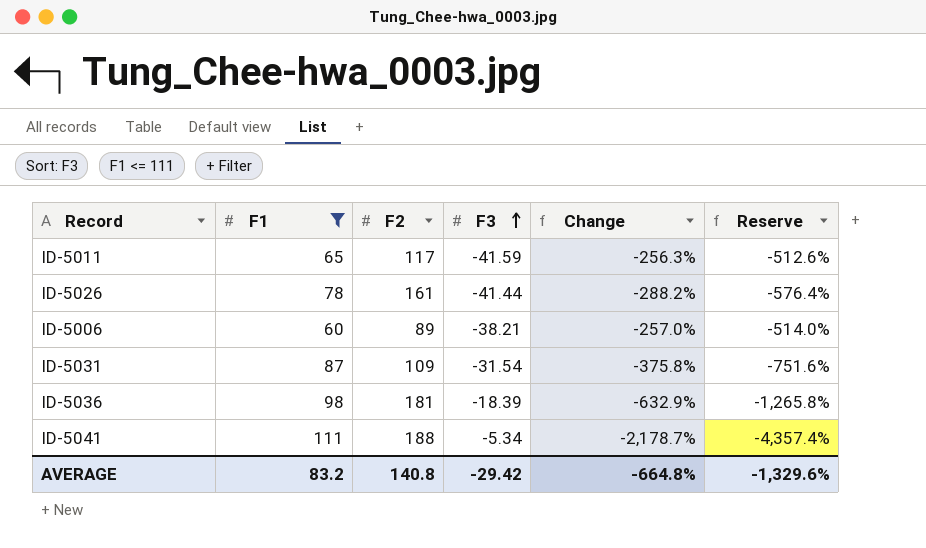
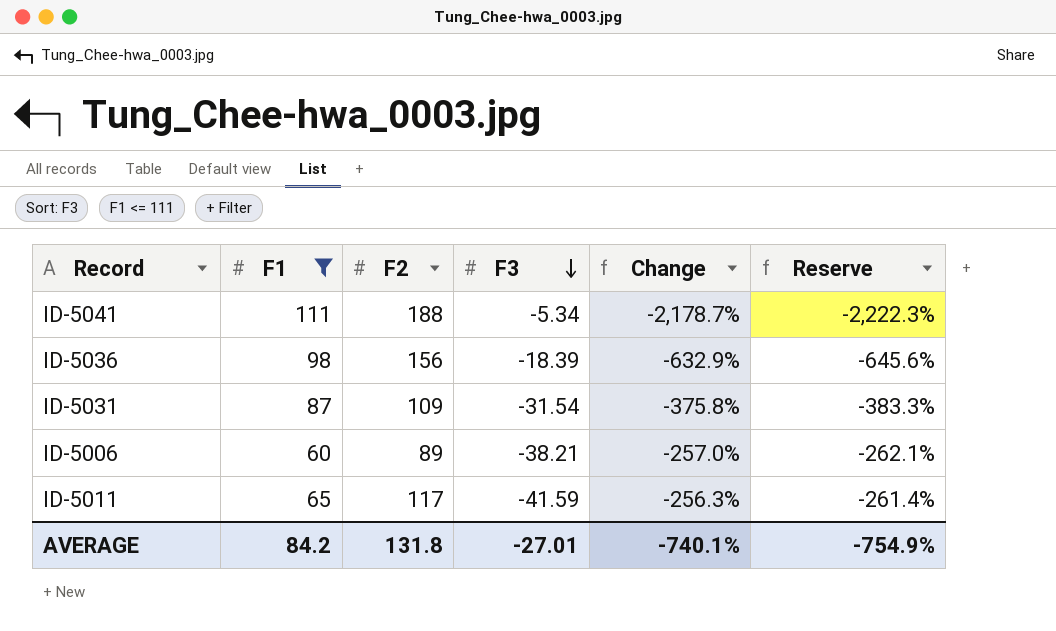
row order: F3 ascending -> F3 descending
column Reserve | formula: [Change] * 2 -> [Change] * 1.02
row ID-5026: 78 | 161 | -41.44 | -288.2% | -576.4% -> none
ID-5036 | F2: 181 -> 156
AVERAGE | F1: 83.2 -> 84.2
AVERAGE | F2: 140.8 -> 131.8
AVERAGE | F3: -29.42 -> -27.01
AVERAGE | Change: -664.8% -> -740.1%
AVERAGE | Reserve: -1,329.6% -> -754.9%

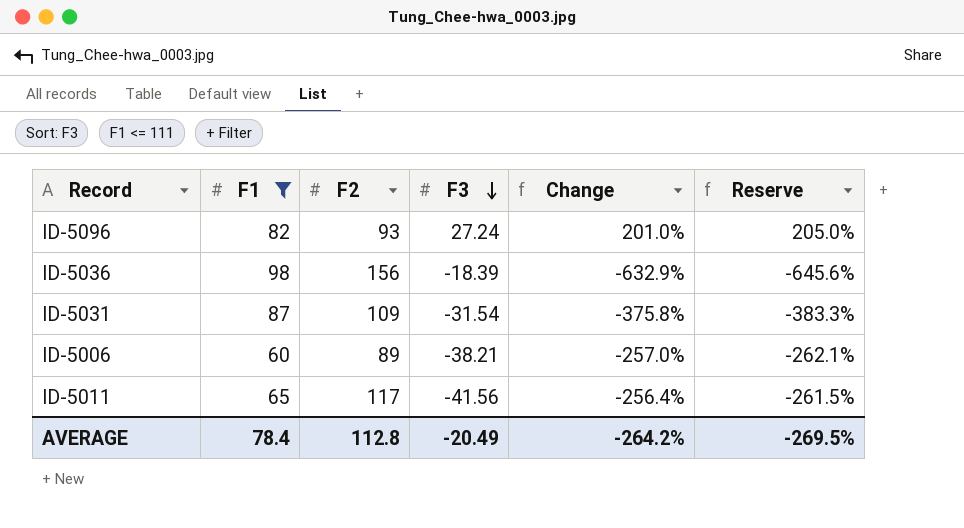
row ID-5041: 111 | 188 | -5.34 | -2,178.7% | -2,222.3% -> none
row ID-5096: none -> 82 | 93 | 27.24 | 201.0% | 205.0%
ID-5011 | F3: -41.59 -> -41.56
ID-5011 | Change: -256.3% -> -256.4%
ID-5011 | Reserve: -261.4% -> -261.5%
AVERAGE | F1: 84.2 -> 78.4
AVERAGE | F2: 131.8 -> 112.8
AVERAGE | F3: -27.01 -> -20.49
AVERAGE | Change: -740.1% -> -264.2%
AVERAGE | Reserve: -754.9% -> -269.5%

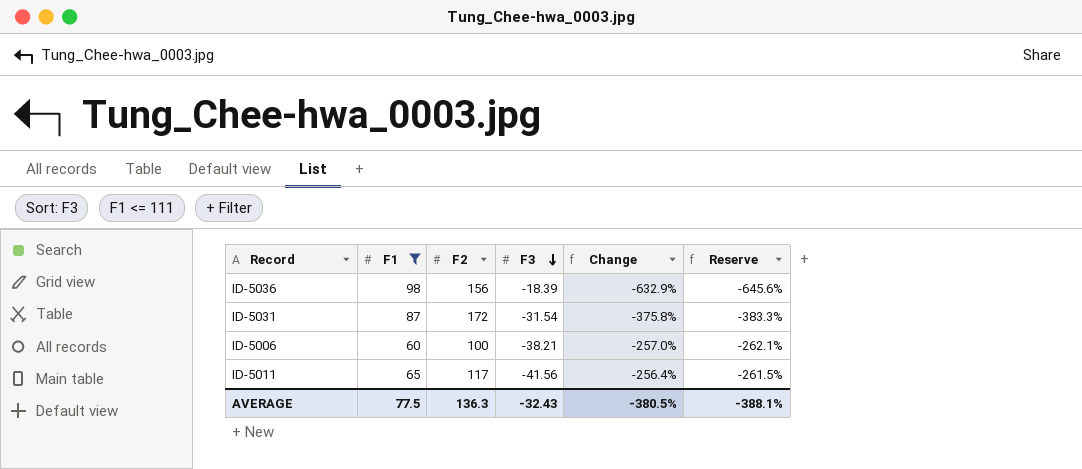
row ID-5096: 82 | 93 | 27.24 | 201.0% | 205.0% -> none
ID-5031 | F2: 109 -> 172
ID-5006 | F2: 89 -> 100
AVERAGE | F1: 78.4 -> 77.5
AVERAGE | F2: 112.8 -> 136.3
AVERAGE | F3: -20.49 -> -32.43
AVERAGE | Change: -264.2% -> -380.5%
AVERAGE | Reserve: -269.5% -> -388.1%

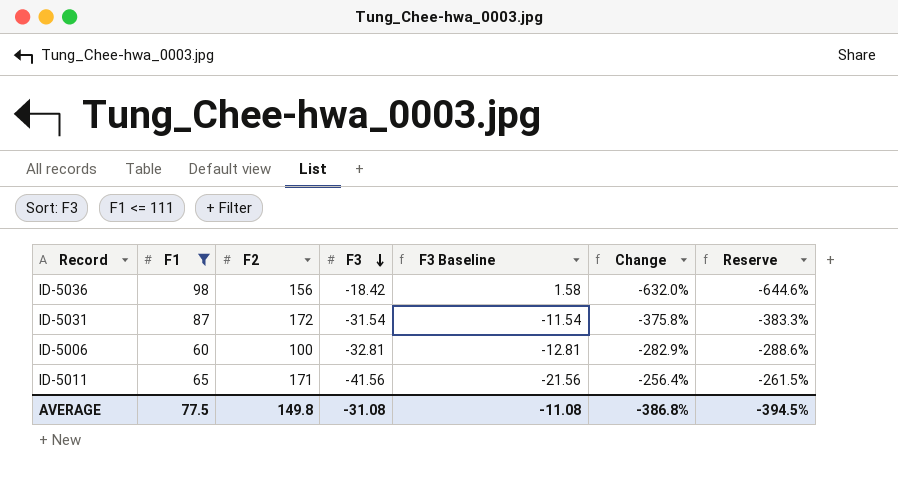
column F3 Baseline | formula: none -> [F3] + 20
ID-5036 | F3: -18.39 -> -18.42
ID-5036 | Change: -632.9% -> -632.0%
ID-5036 | Reserve: -645.6% -> -644.6%
ID-5006 | F3: -38.21 -> -32.81
ID-5006 | Change: -257.0% -> -282.9%
ID-5006 | Reserve: -262.1% -> -288.6%
ID-5011 | F2: 117 -> 171
AVERAGE | F2: 136.3 -> 149.8
AVERAGE | F3: -32.43 -> -31.08
AVERAGE | Change: -380.5% -> -386.8%
AVERAGE | Reserve: -388.1% -> -394.5%

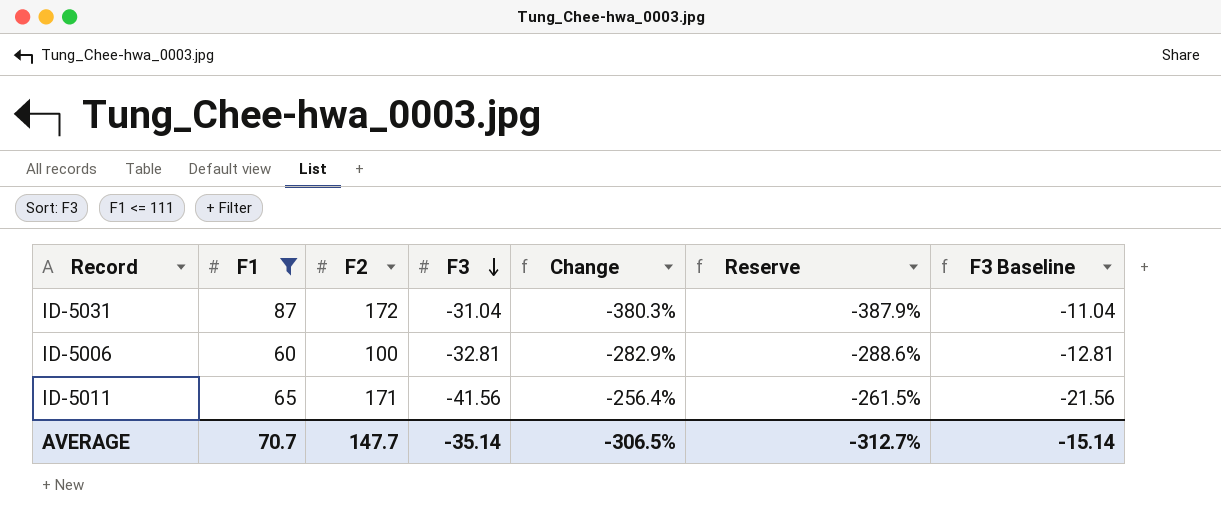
column F3 Baseline | position: 5 -> 7
row ID-5036: 98 | 156 | -18.42 | 1.58 | -632.0% | -644.6% -> none
ID-5031 | F3: -31.54 -> -31.04
ID-5031 | Change: -375.8% -> -380.3%
ID-5031 | Reserve: -383.3% -> -387.9%
ID-5031 | F3 Baseline: -11.54 -> -11.04
AVERAGE | F1: 77.5 -> 70.7
AVERAGE | F2: 149.8 -> 147.7
AVERAGE | F3: -31.08 -> -35.14
AVERAGE | Change: -386.8% -> -306.5%
AVERAGE | Reserve: -394.5% -> -312.7%
AVERAGE | F3 Baseline: -11.08 -> -15.14

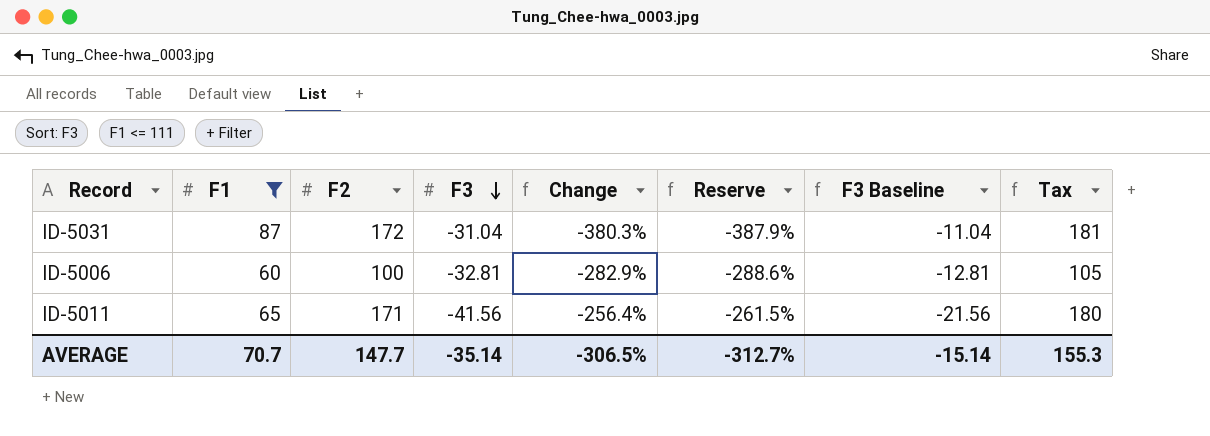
column Tax | formula: none -> [F2] * 1.05

